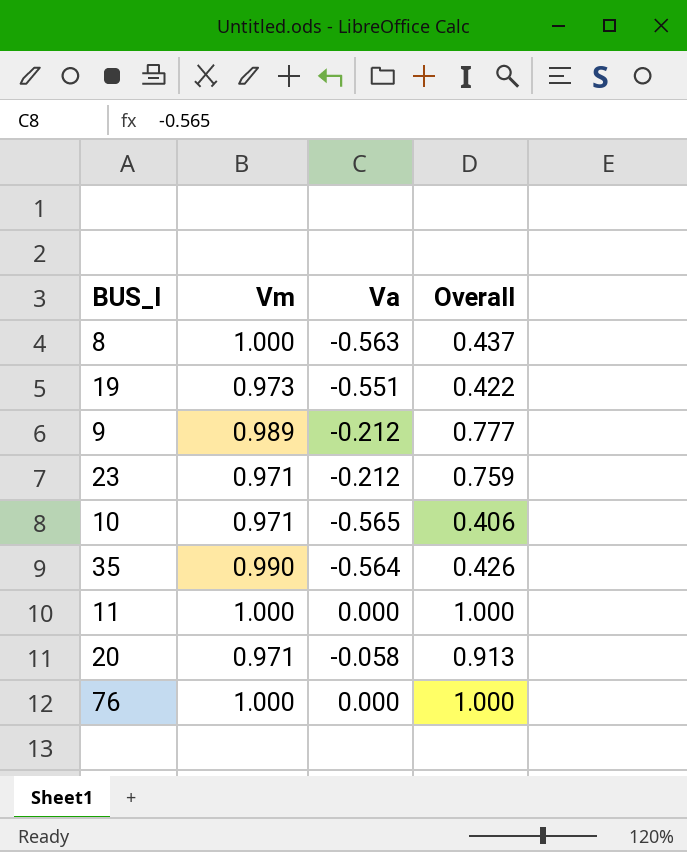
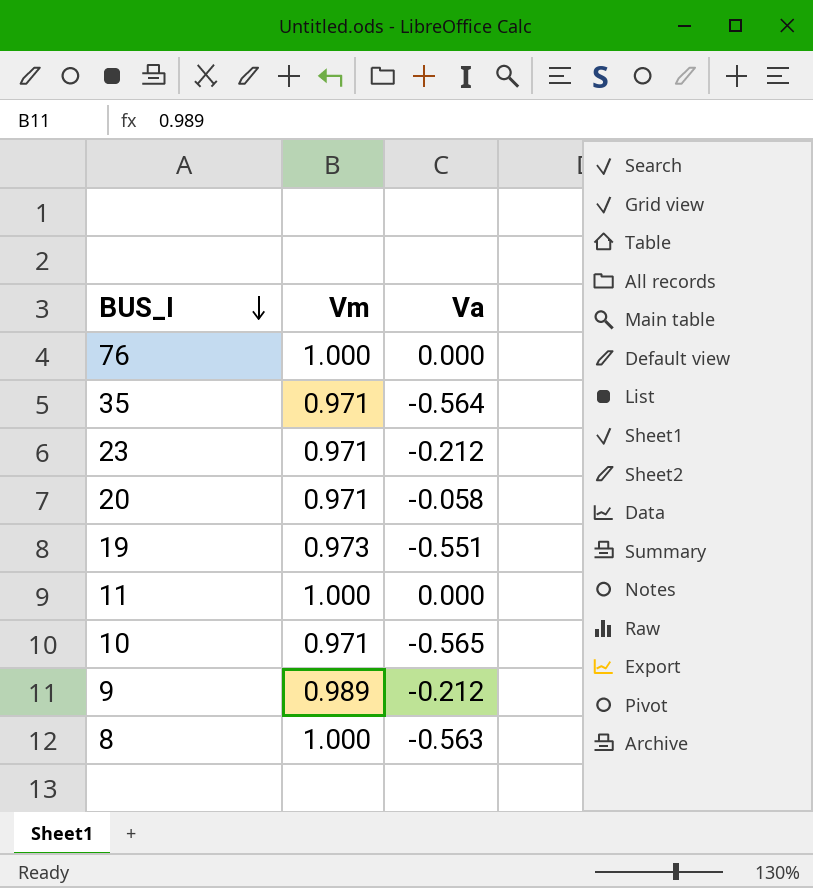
row order: none -> BUS_I descending
column Overall | formula: [Vm] + [Va] -> none
35 | Vm: 0.990 -> 0.971

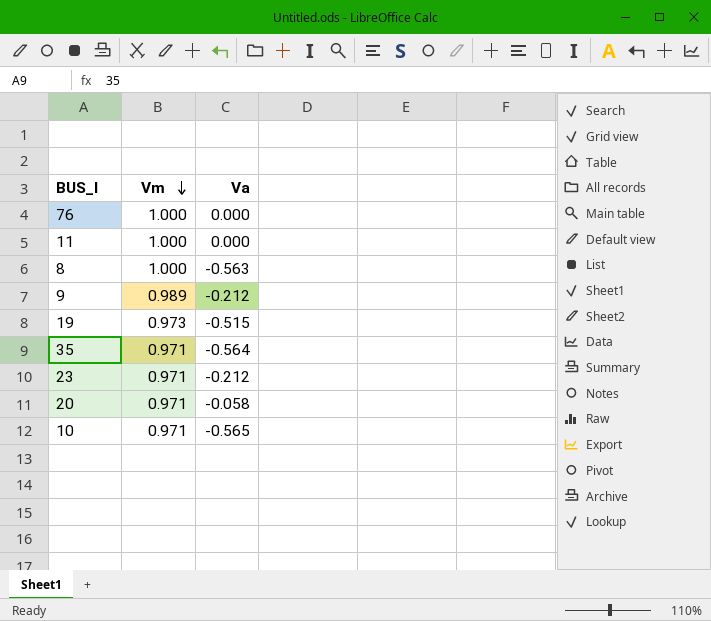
row order: BUS_I descending -> Vm descending
19 | Va: -0.551 -> -0.515

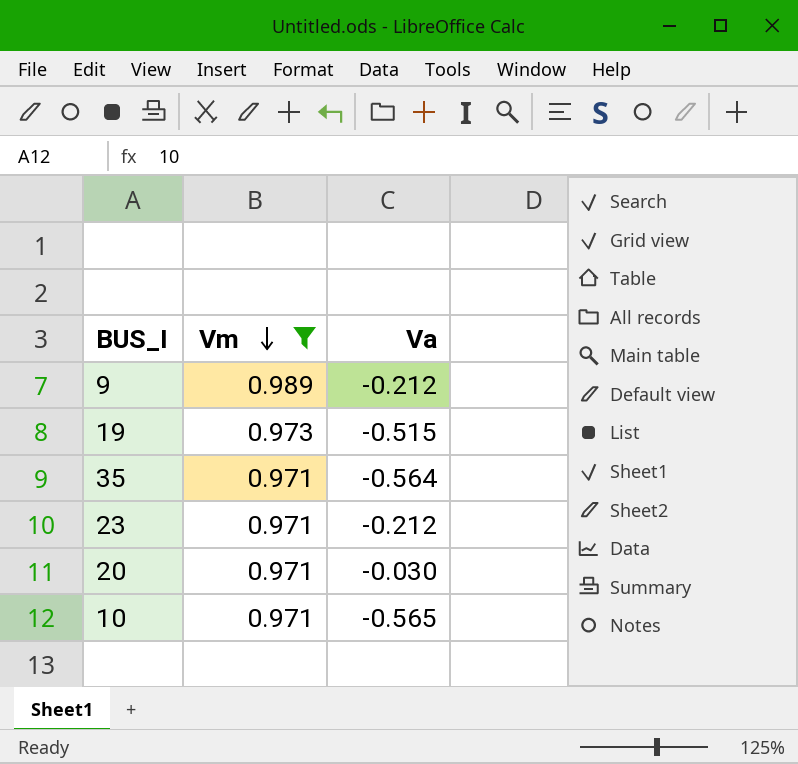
filter: none -> Vm != 1.000
20 | Va: -0.058 -> -0.030

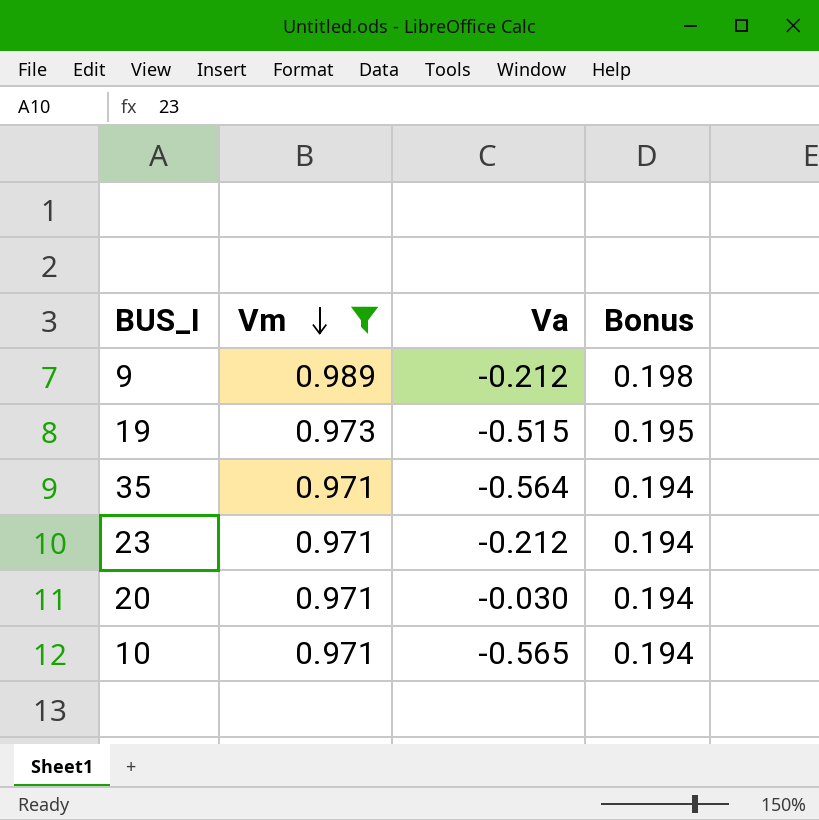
column Bonus | formula: none -> [Vm] * 0.2

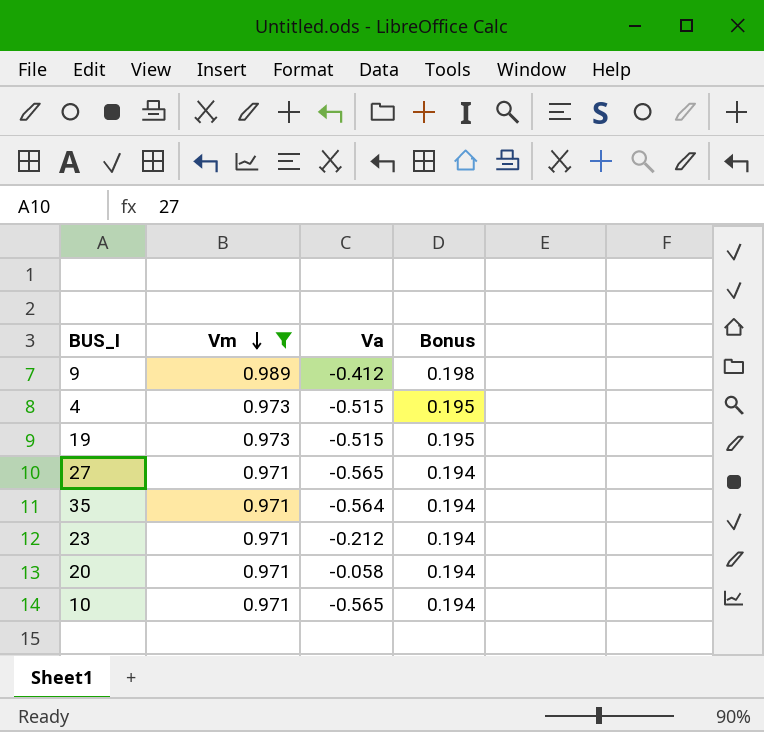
9 | Va: -0.212 -> -0.412
row 4: none -> 0.973 | -0.515 | 0.195
row 27: none -> 0.971 | -0.565 | 0.194
20 | Va: -0.030 -> -0.058

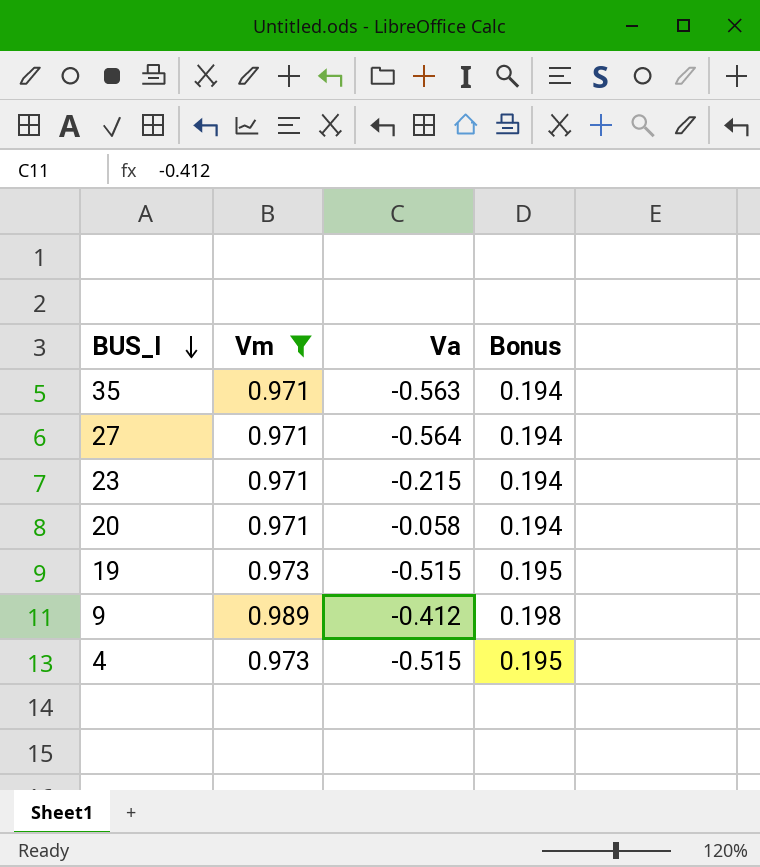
row order: Vm descending -> BUS_I descending
row 10: 0.971 | -0.565 | 0.194 -> none
35 | Va: -0.564 -> -0.563
27 | Va: -0.565 -> -0.564
23 | Va: -0.212 -> -0.215

